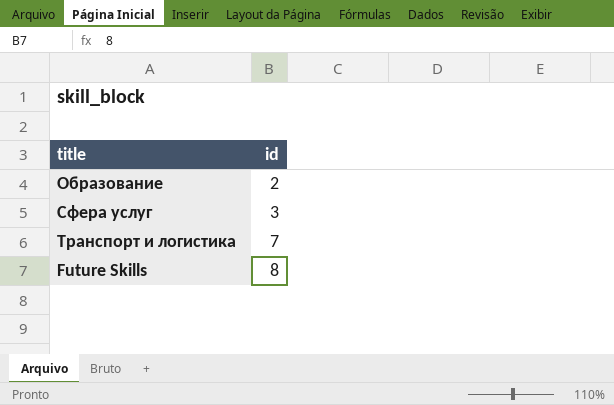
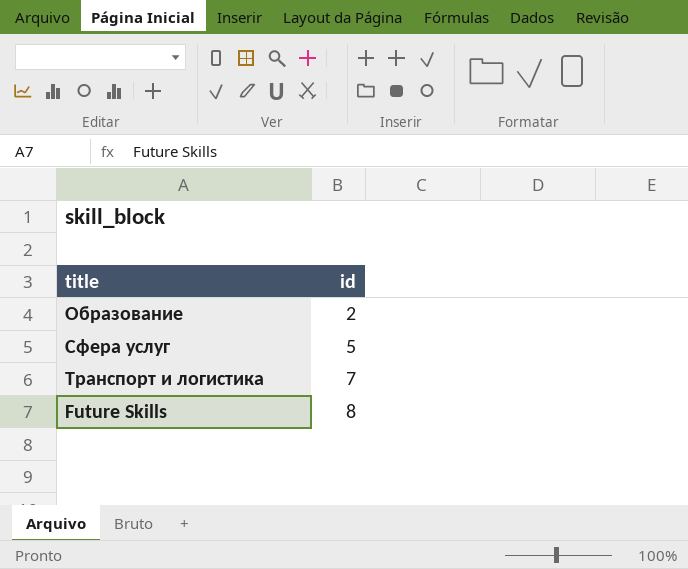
Сфера услуг | id: 3 -> 5

